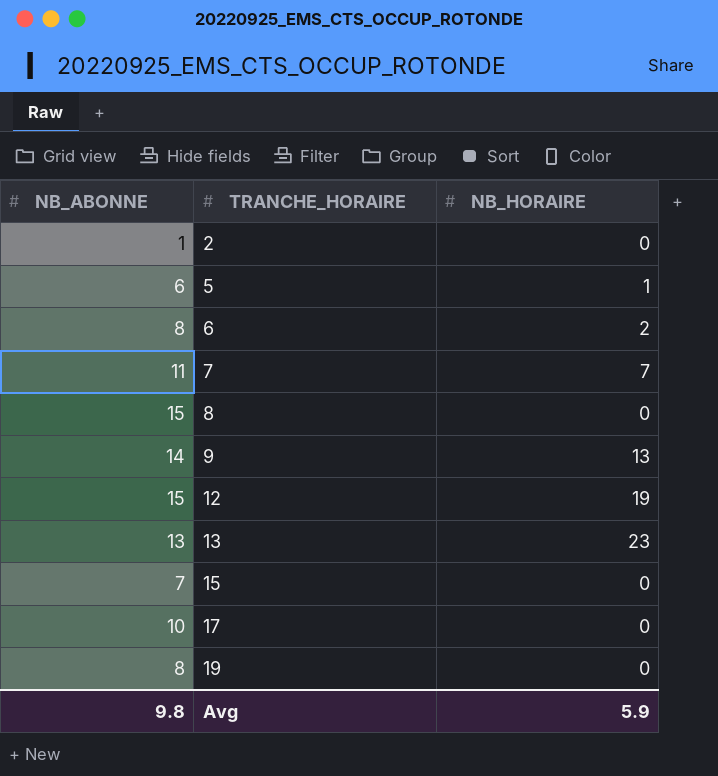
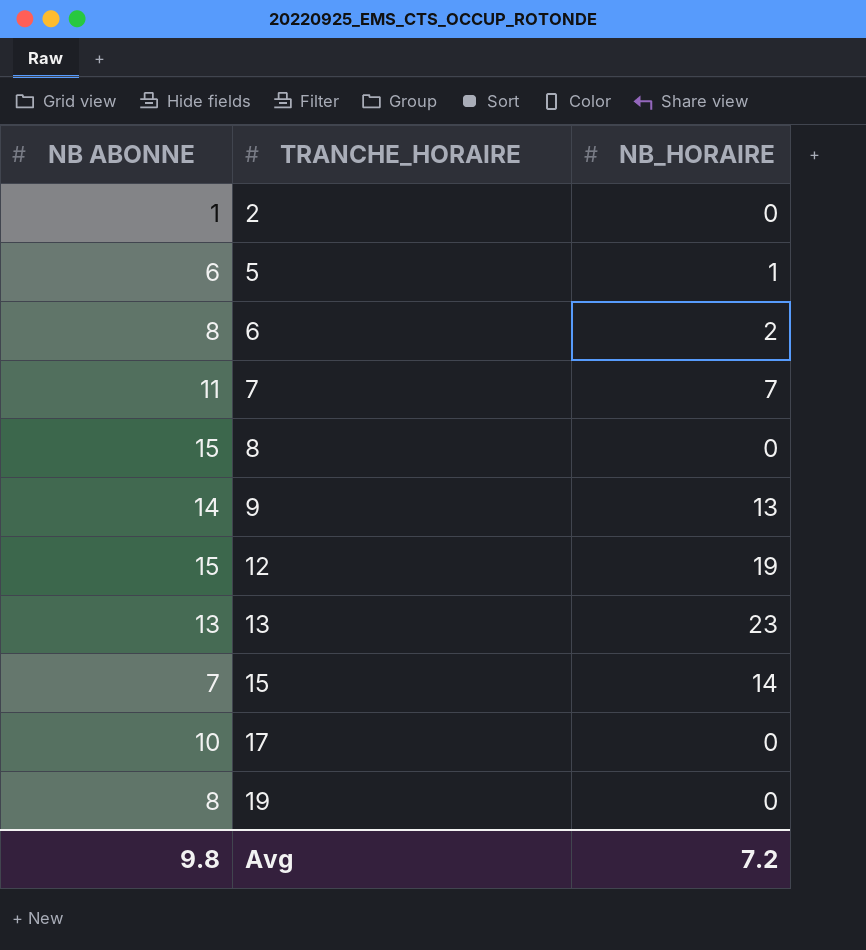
column name: NB_ABONNE -> NB ABONNE
15 | NB_HORAIRE: 0 -> 14
Avg | NB_HORAIRE: 5.9 -> 7.2

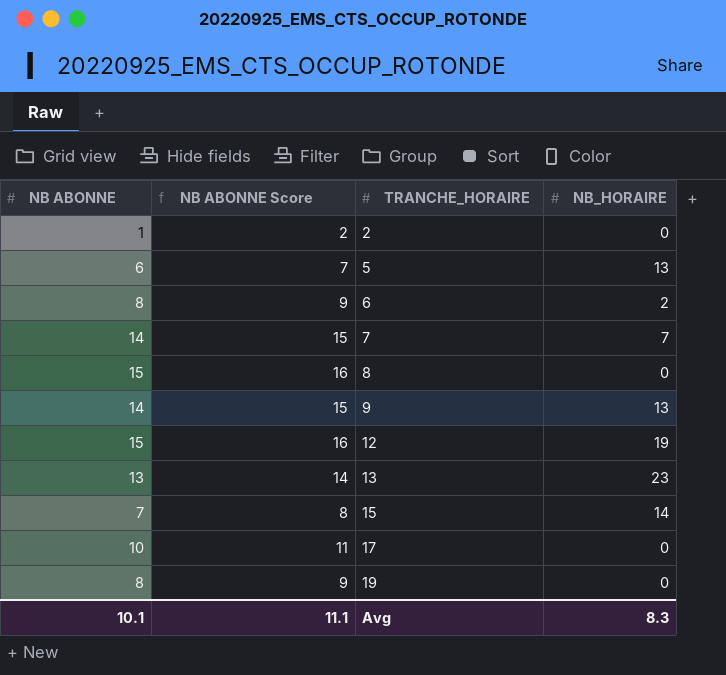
column NB ABONNE Score | formula: none -> [NB ABONNE] + 1
5 | NB_HORAIRE: 1 -> 13
7 | NB ABONNE: 11 -> 14
Avg | NB ABONNE: 9.8 -> 10.1
Avg | NB_HORAIRE: 7.2 -> 8.3

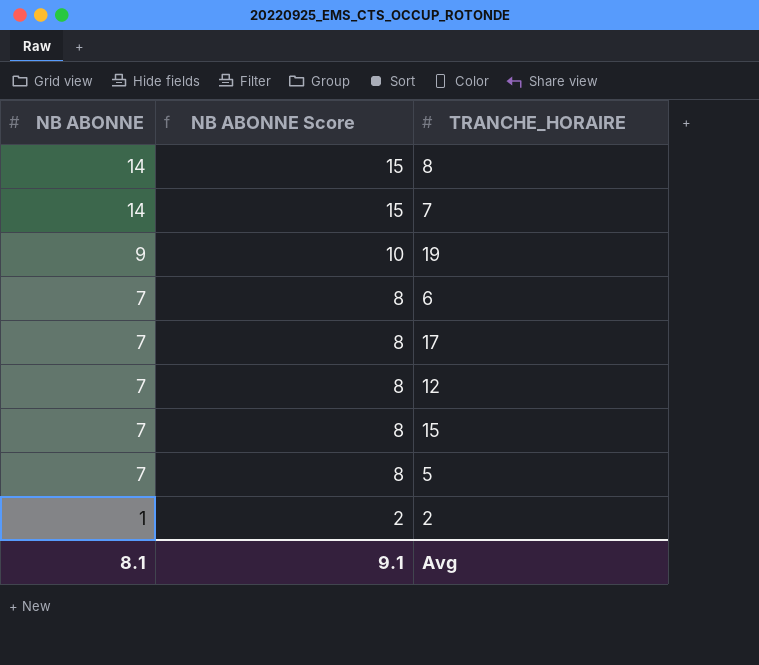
row order: TRANCHE_HORAIRE ascending -> NB ABONNE descending
column NB_HORAIRE | position: 4 -> none
row 9: 14 | 15 | 13 -> none
row 13: 13 | 14 | 23 -> none
8 | NB ABONNE: 15 -> 14
8 | NB ABONNE Score: 16 -> 15
19 | NB ABONNE: 8 -> 9
19 | NB ABONNE Score: 9 -> 10
6 | NB ABONNE: 8 -> 7
6 | NB ABONNE Score: 9 -> 8
17 | NB ABONNE: 10 -> 7
17 | NB ABONNE Score: 11 -> 8
12 | NB ABONNE: 15 -> 7
12 | NB ABONNE Score: 16 -> 8
5 | NB ABONNE: 6 -> 7
5 | NB ABONNE Score: 7 -> 8
Avg | NB ABONNE: 10.1 -> 8.1
Avg | NB ABONNE Score: 11.1 -> 9.1

